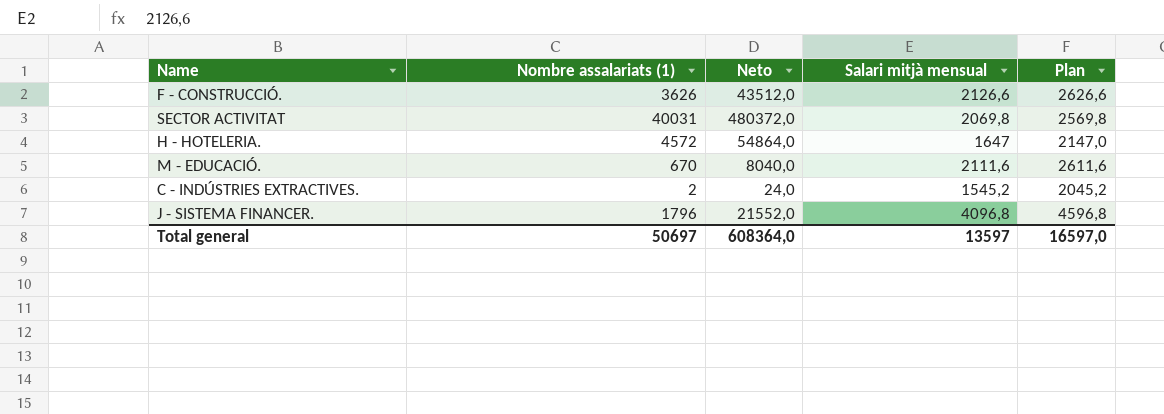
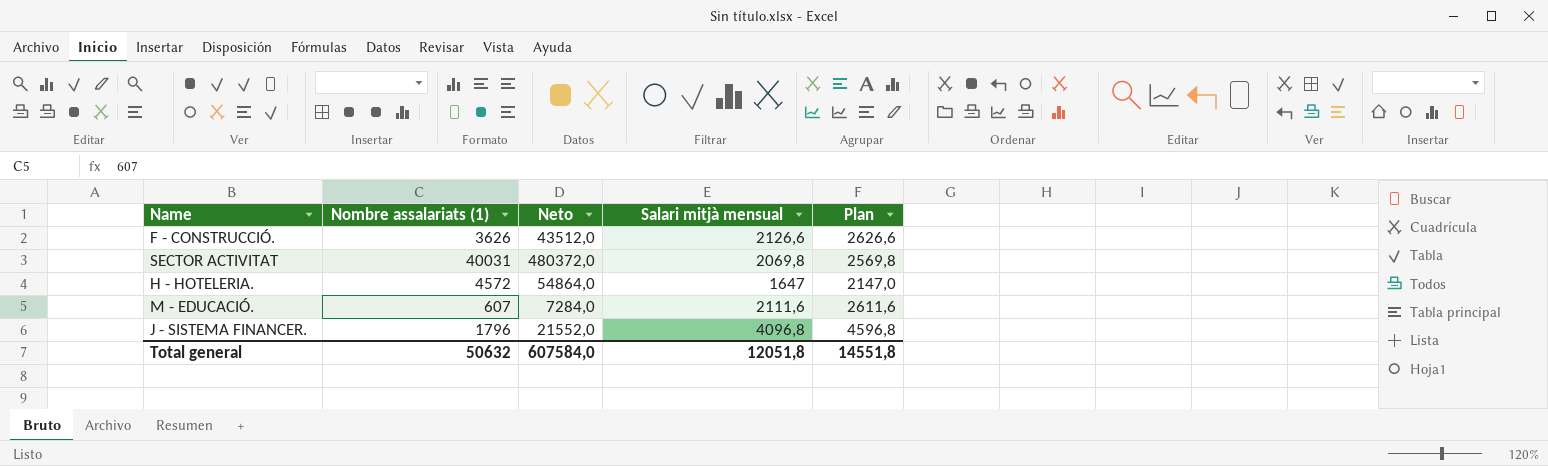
row C - INDÚSTRIES EXTRACTIVES.: 2 | 24,0 | 1545,2 | 2045,2 -> none
M - EDUCACIÓ. | Nombre assalariats (1): 670 -> 607
M - EDUCACIÓ. | Neto: 8040,0 -> 7284,0
Total general | Nombre assalariats (1): 50697 -> 50632
Total general | Neto: 608364,0 -> 607584,0
Total general | Salari mitjà mensual: 13597 -> 12051,8
Total general | Plan: 16597,0 -> 14551,8

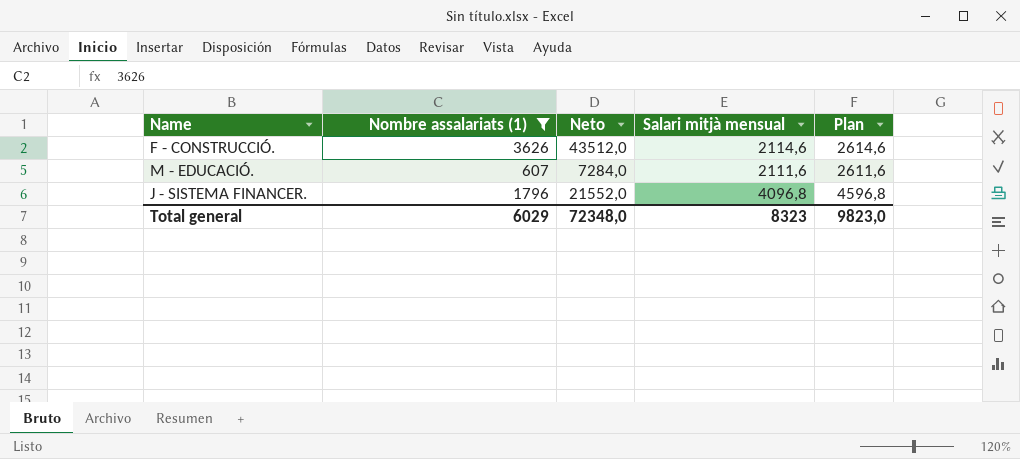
filter: none -> Nombre assalariats (1) <= 3626
F - CONSTRUCCIÓ. | Salari mitjà mensual: 2126,6 -> 2114,6
F - CONSTRUCCIÓ. | Plan: 2626,6 -> 2614,6
Total general | Nombre assalariats (1): 50632 -> 6029
Total general | Neto: 607584,0 -> 72348,0
Total general | Salari mitjà mensual: 12051,8 -> 8323
Total general | Plan: 14551,8 -> 9823,0

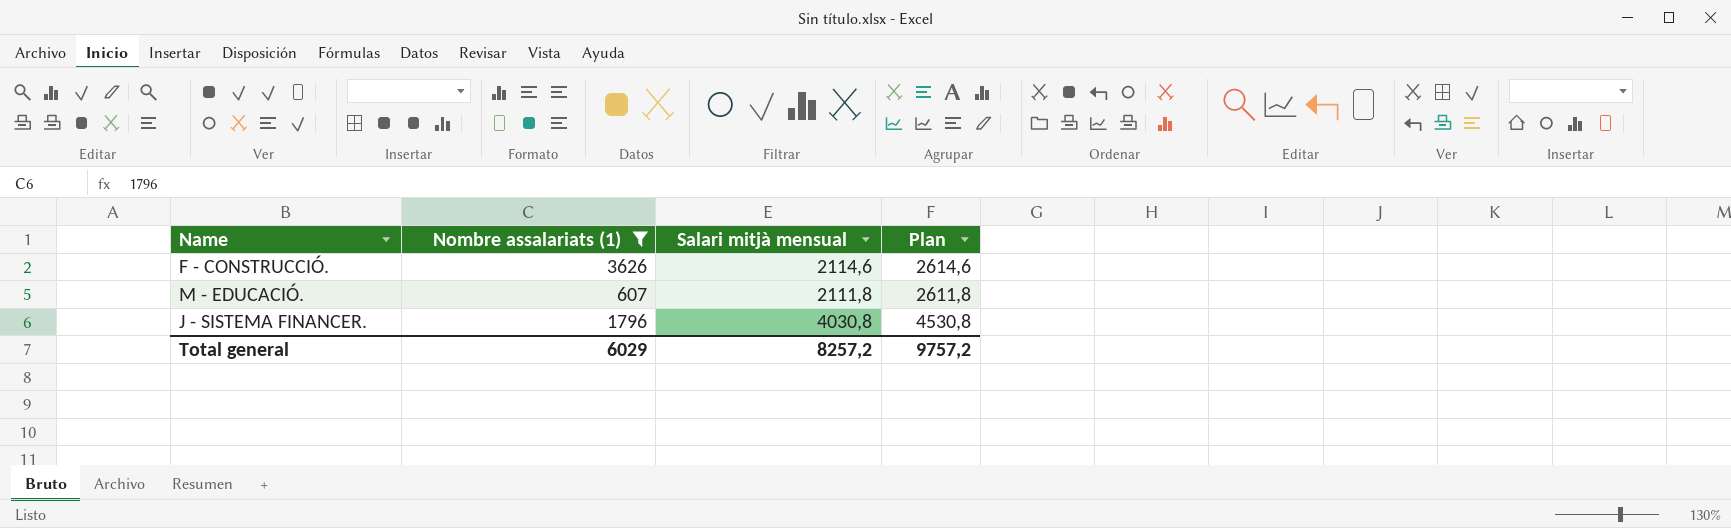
column Neto | formula: [Nombre assalariats (1)] * 12 -> none
M - EDUCACIÓ. | Salari mitjà mensual: 2111,6 -> 2111,8
M - EDUCACIÓ. | Plan: 2611,6 -> 2611,8
J - SISTEMA FINANCER. | Salari mitjà mensual: 4096,8 -> 4030,8
J - SISTEMA FINANCER. | Plan: 4596,8 -> 4530,8
Total general | Salari mitjà mensual: 8323 -> 8257,2
Total general | Plan: 9823,0 -> 9757,2

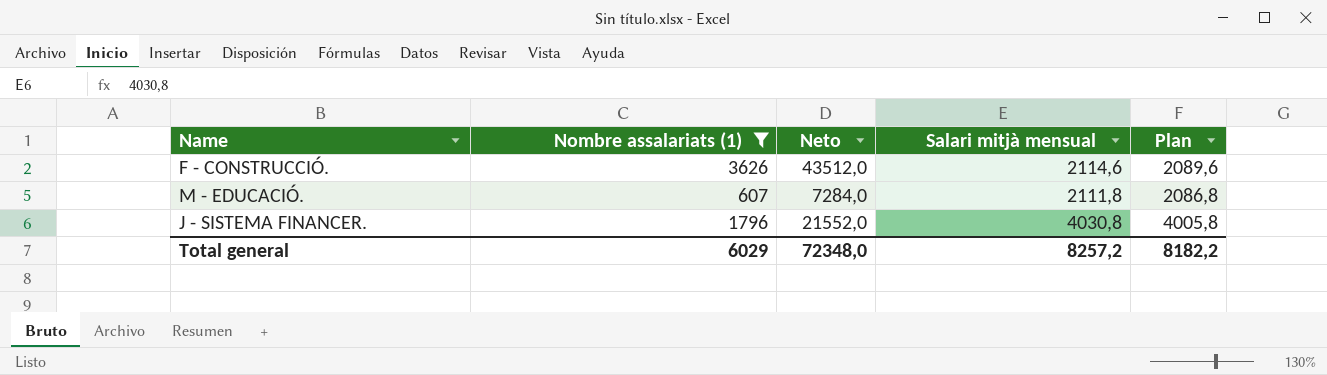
column Neto | formula: none -> [Nombre assalariats (1)] * 12
column Plan | formula: [Salari mitjà mensual] + 500 -> [Salari mitjà mensual] - 25
Total general | Plan: 9757,2 -> 8182,2

